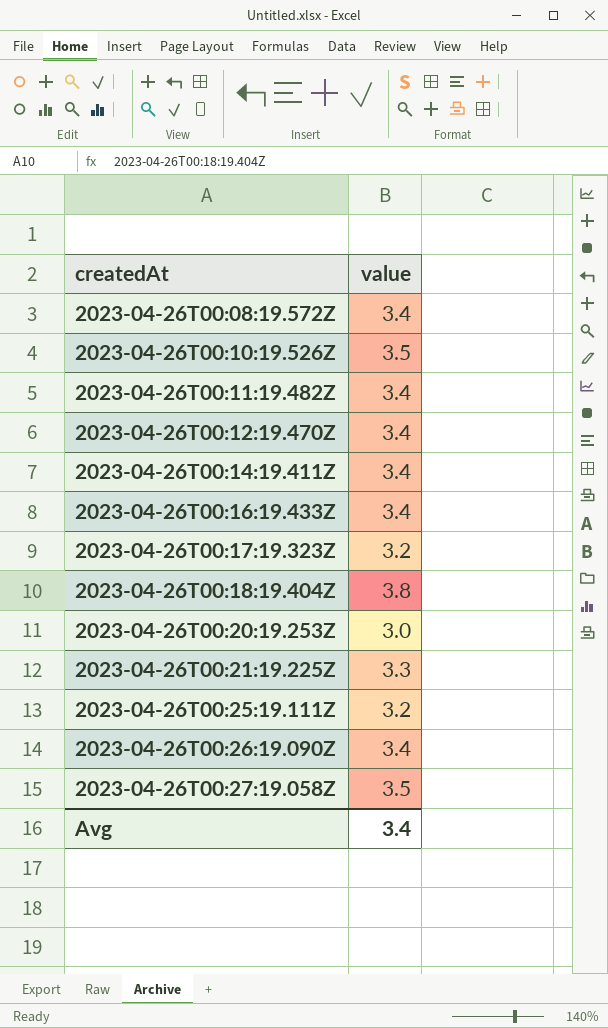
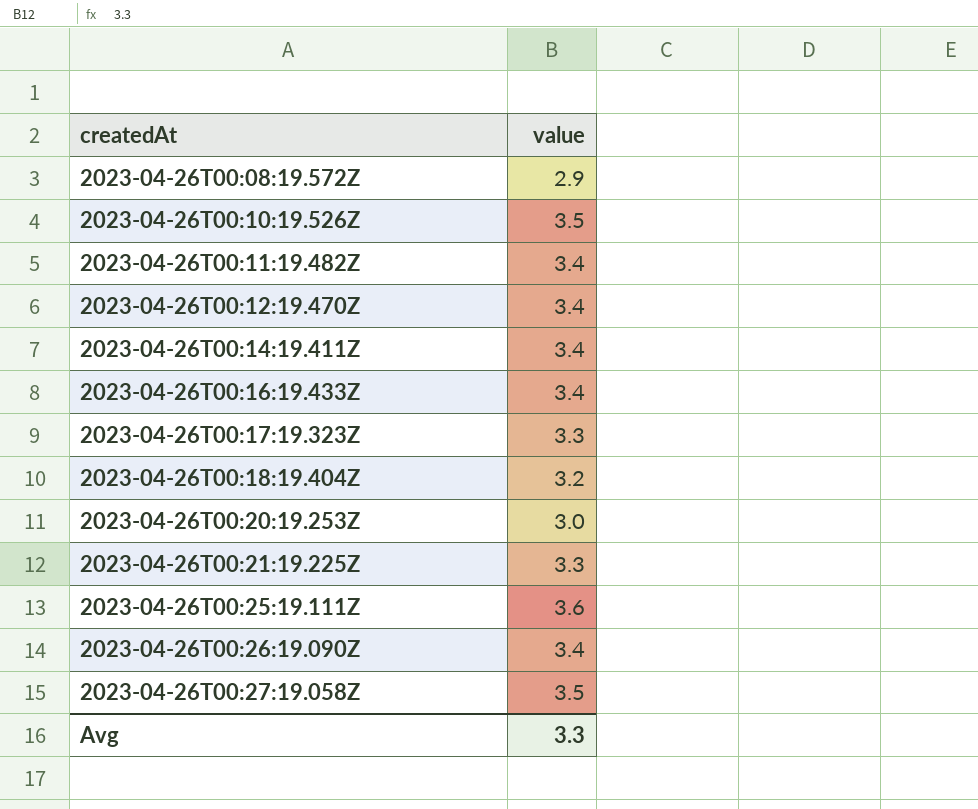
2023-04-26T00:08:19.572Z | value: 3.4 -> 2.9
2023-04-26T00:17:19.323Z | value: 3.2 -> 3.3
2023-04-26T00:18:19.404Z | value: 3.8 -> 3.2
2023-04-26T00:25:19.111Z | value: 3.2 -> 3.6
Avg | value: 3.4 -> 3.3

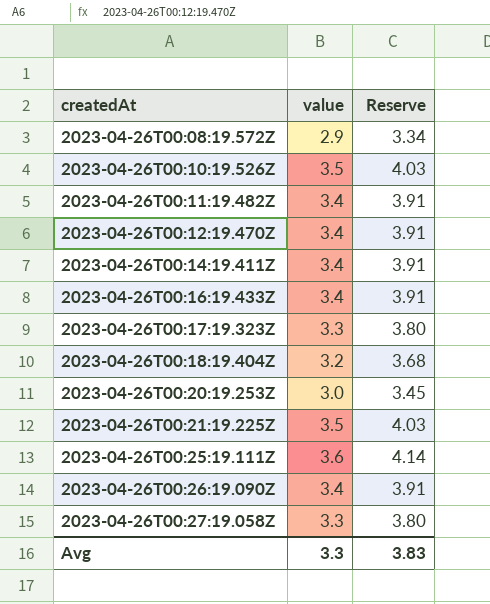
column Reserve | formula: none -> [value] * 1.15
2023-04-26T00:21:19.225Z | value: 3.3 -> 3.5
2023-04-26T00:27:19.058Z | value: 3.5 -> 3.3

